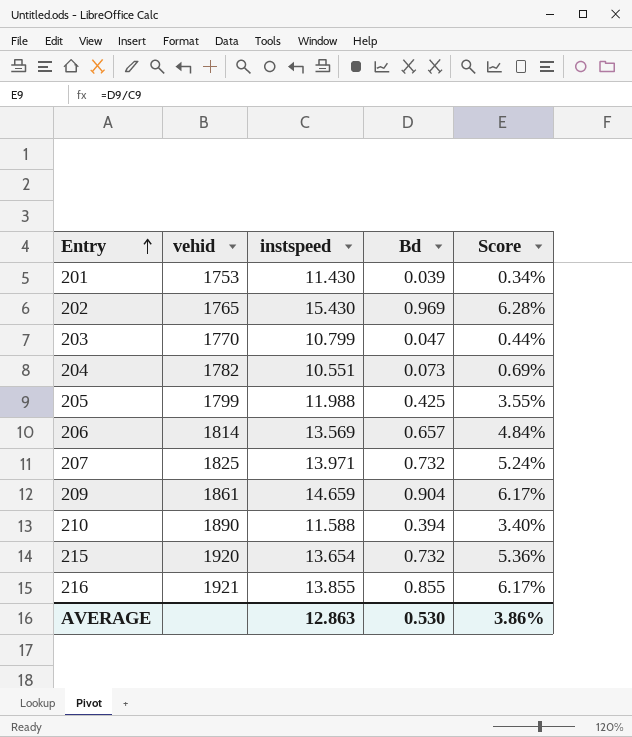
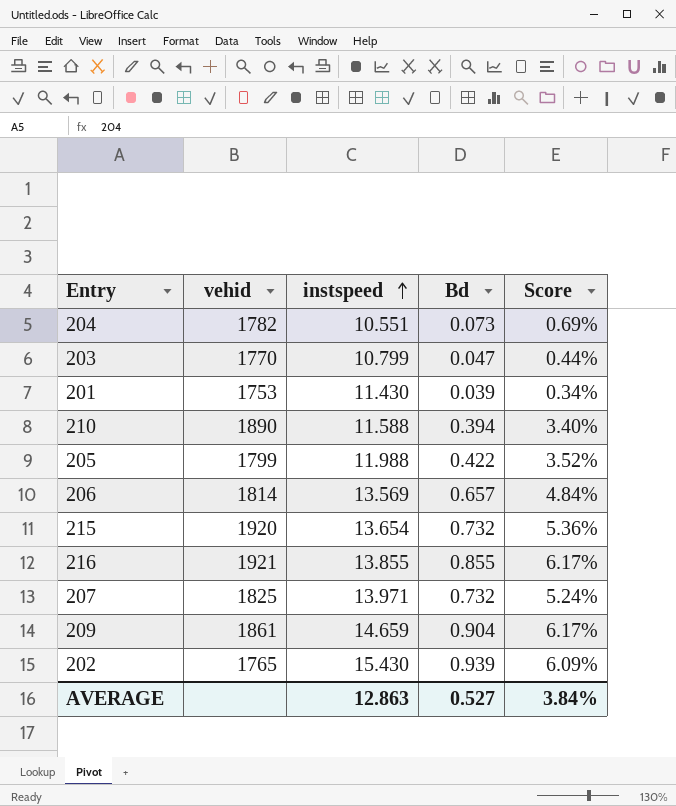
row order: Entry ascending -> instspeed ascending
205 | Bd: 0.425 -> 0.422
205 | Score: 3.55% -> 3.52%
202 | Bd: 0.969 -> 0.939
202 | Score: 6.28% -> 6.09%
AVERAGE | Bd: 0.530 -> 0.527
AVERAGE | Score: 3.86% -> 3.84%

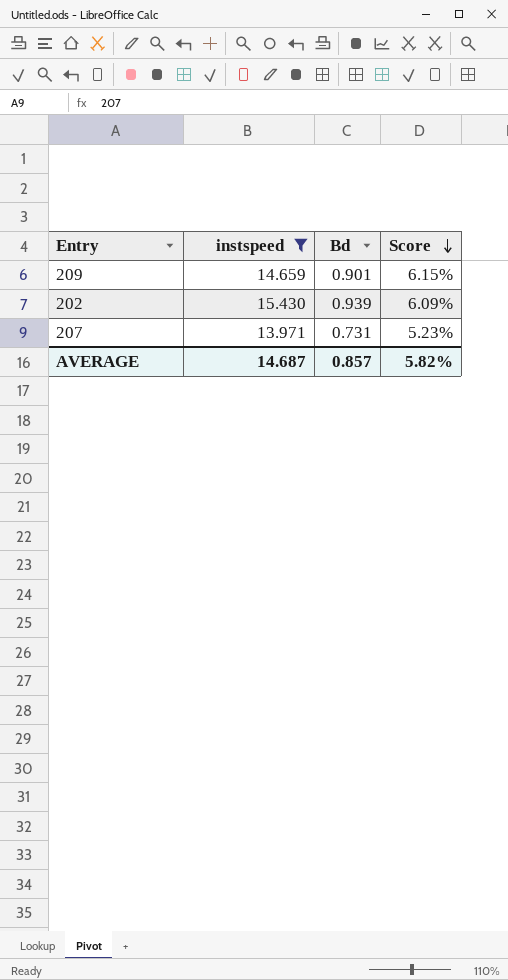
filter: none -> instspeed >= 13.971
row order: instspeed ascending -> Score descending
column vehid | position: 2 -> none
209 | Bd: 0.904 -> 0.901
209 | Score: 6.17% -> 6.15%
207 | Bd: 0.732 -> 0.731
207 | Score: 5.24% -> 5.23%
AVERAGE | instspeed: 12.863 -> 14.687
AVERAGE | Bd: 0.527 -> 0.857
AVERAGE | Score: 3.84% -> 5.82%

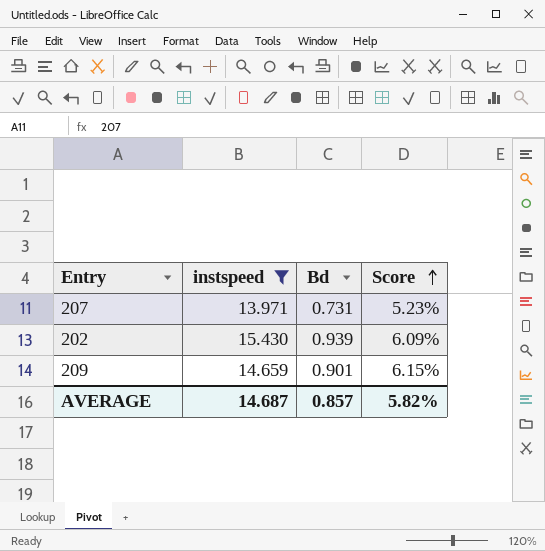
row order: Score descending -> Score ascending

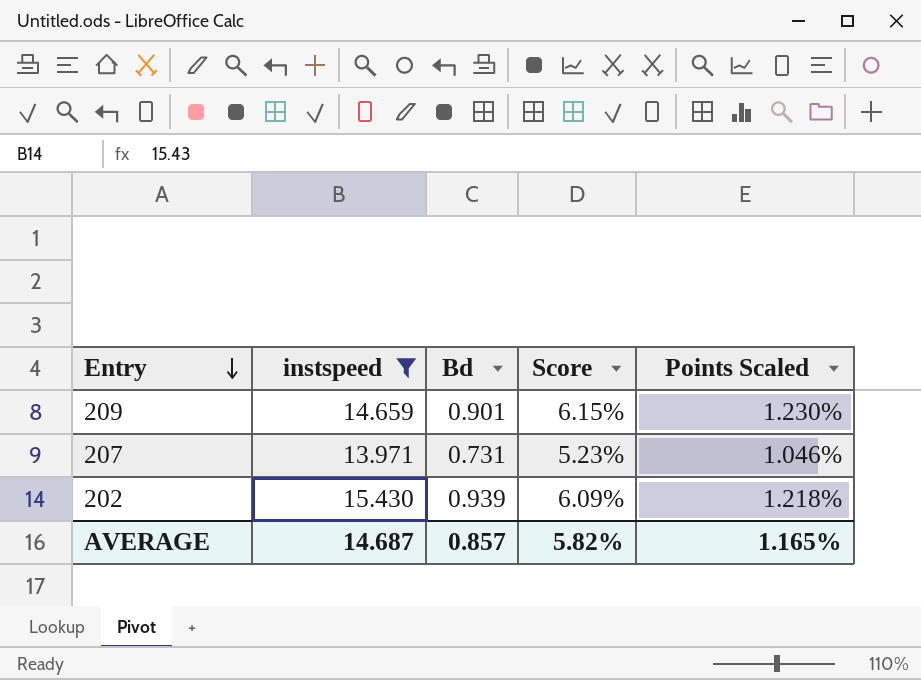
row order: Score ascending -> Entry descending
column Points Scaled | formula: none -> [Score] * 0.2

